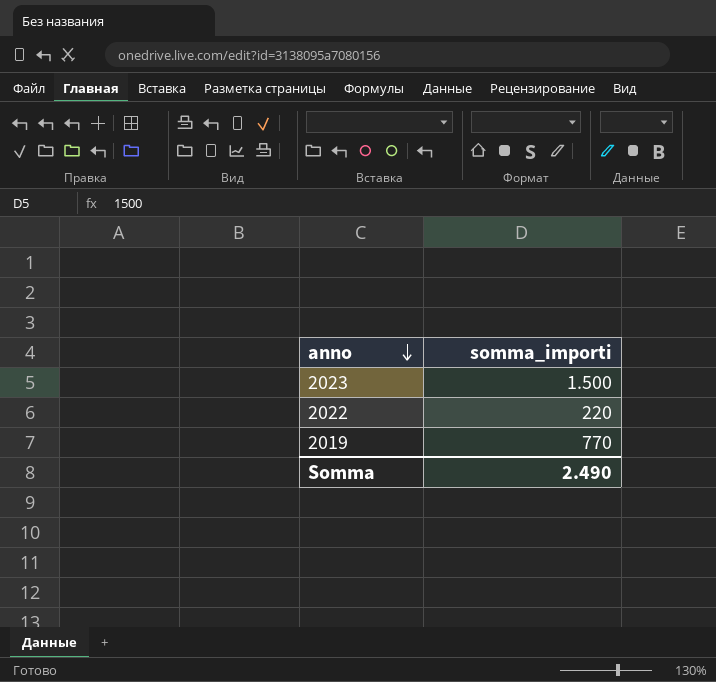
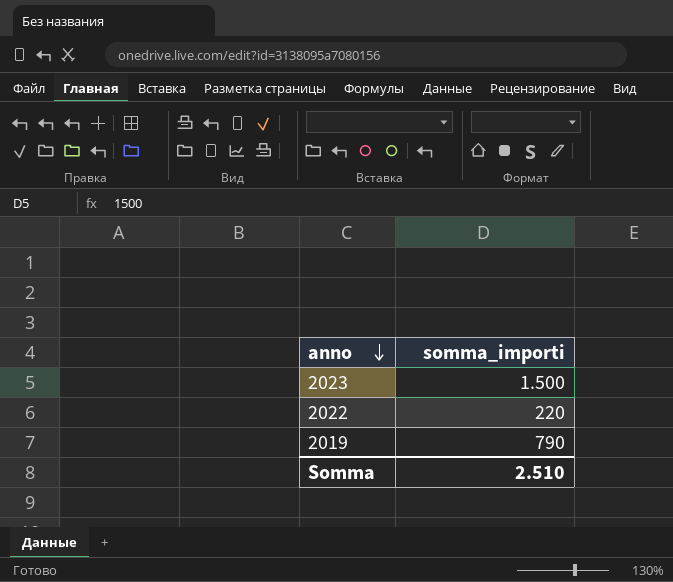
2019 | somma_importi: 770 -> 790
Somma | somma_importi: 2.490 -> 2.510

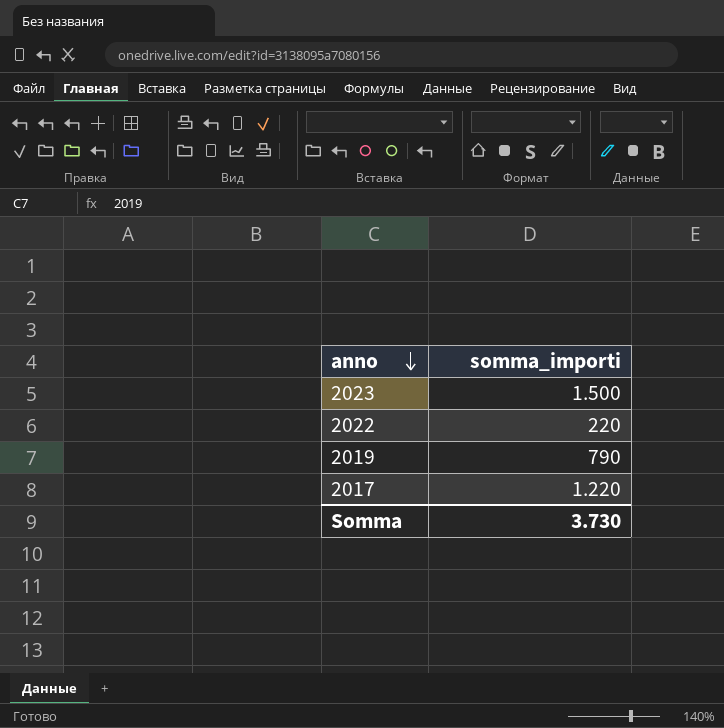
row 2017: none -> 1.220
Somma | somma_importi: 2.510 -> 3.730

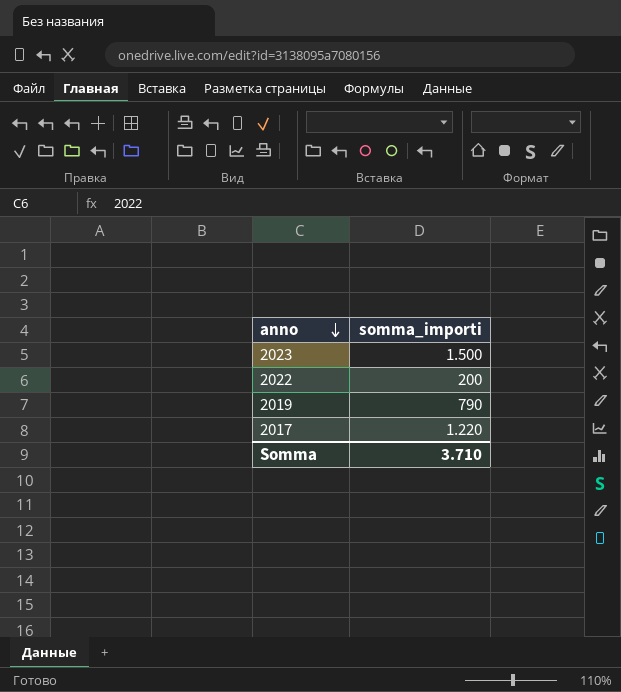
2022 | somma_importi: 220 -> 200
Somma | somma_importi: 3.730 -> 3.710

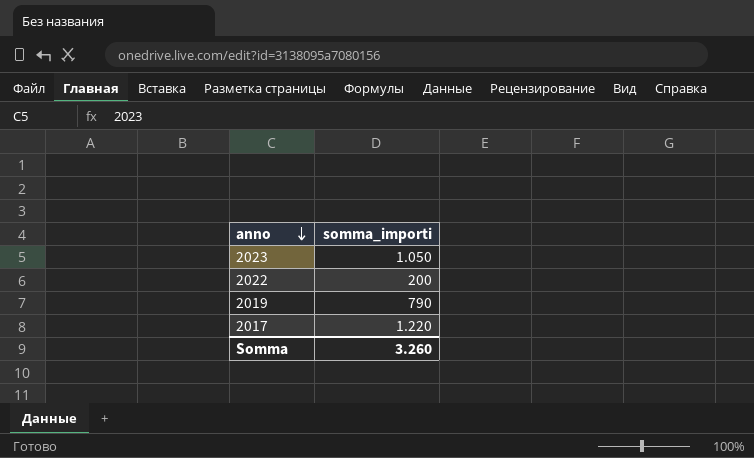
2023 | somma_importi: 1.500 -> 1.050
Somma | somma_importi: 3.710 -> 3.260

